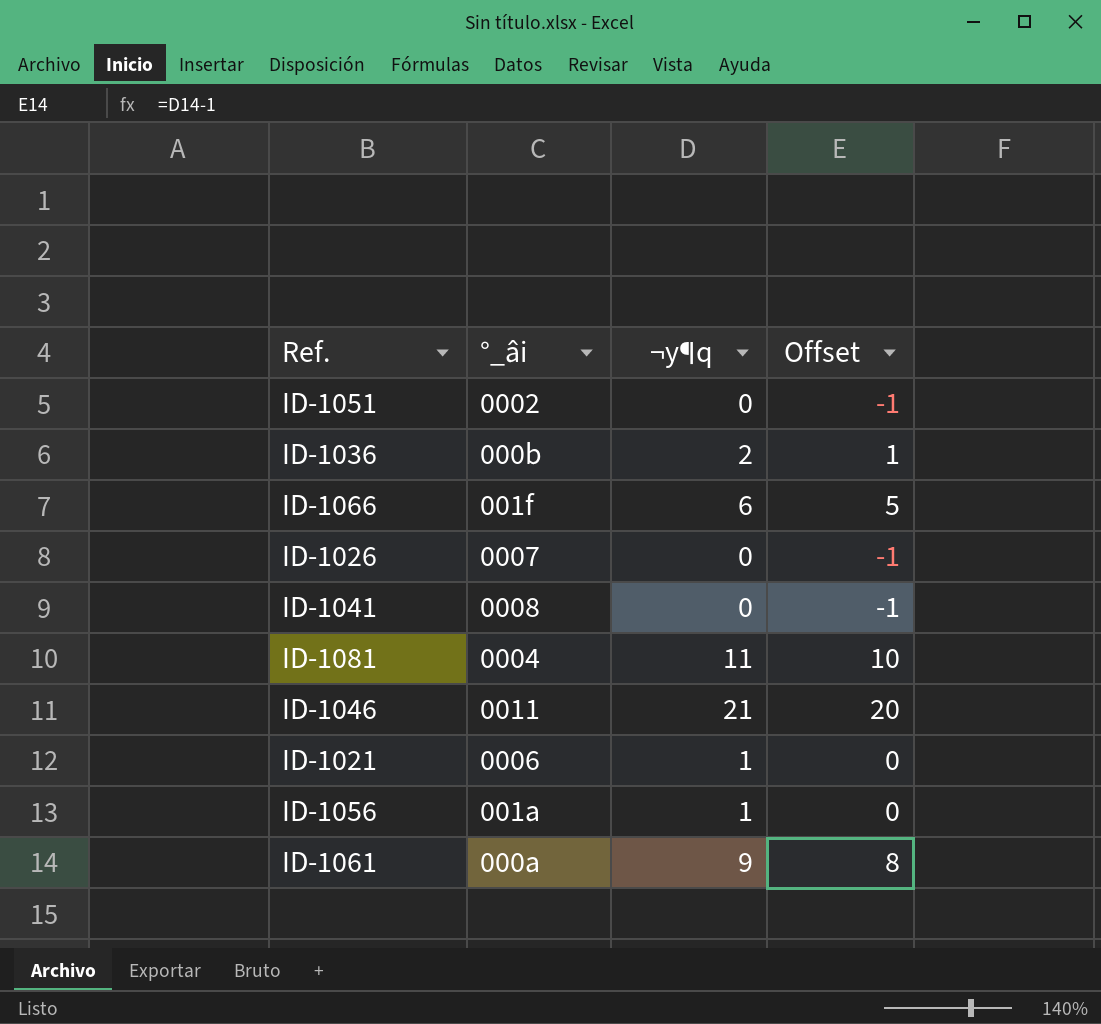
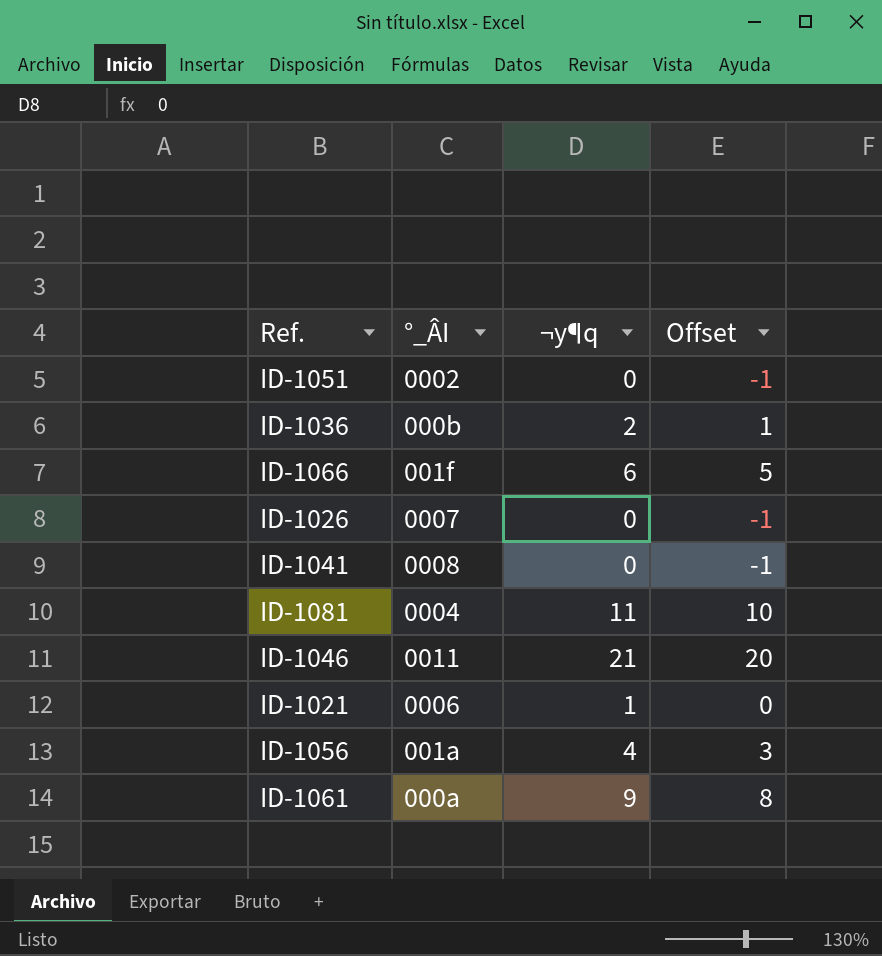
column name: °_âi -> °_ÂI
ID-1056 | ¬y¶q: 1 -> 4
ID-1056 | Offset: 0 -> 3

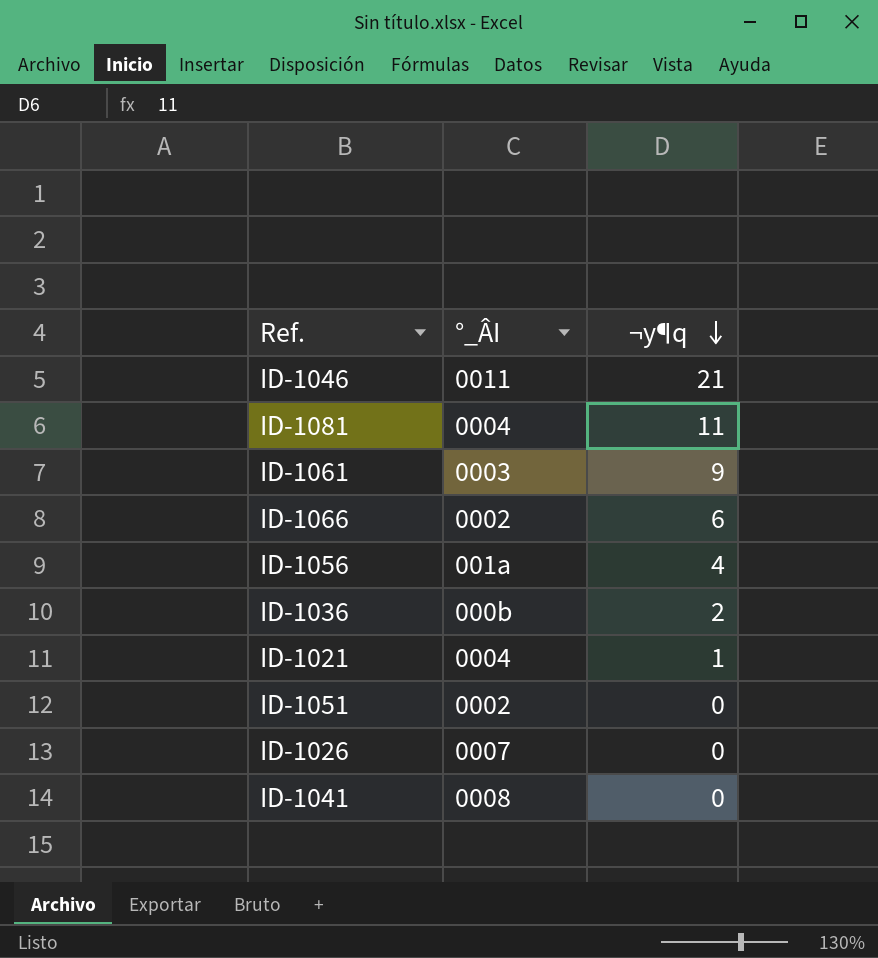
row order: none -> ¬y¶q descending
column Offset | formula: [¬y¶q] - 1 -> none
ID-1061 | °_ÂI: 000a -> 0003
ID-1066 | °_ÂI: 001f -> 0002
ID-1021 | °_ÂI: 0006 -> 0004

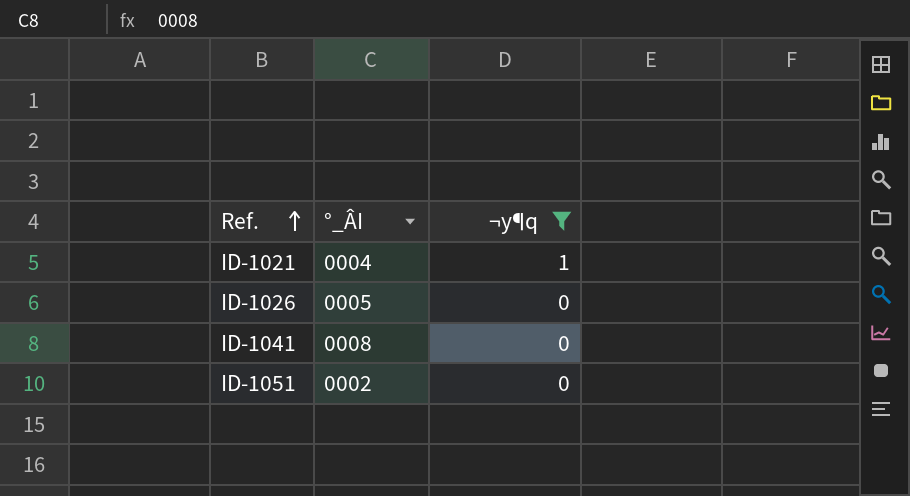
filter: none -> ¬y¶q <= 1
row order: ¬y¶q descending -> Ref. ascending
ID-1026 | °_ÂI: 0007 -> 0005

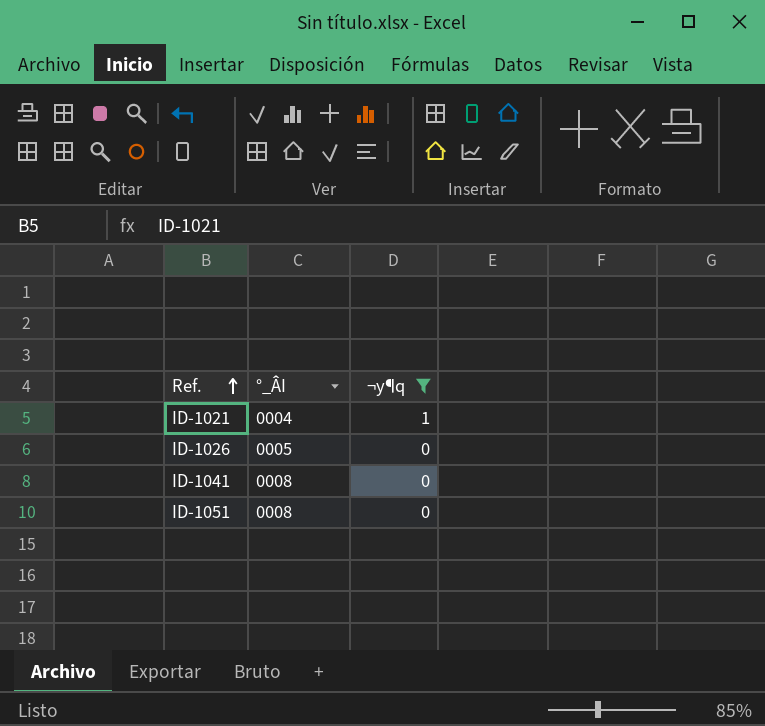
ID-1051 | °_ÂI: 0002 -> 0008

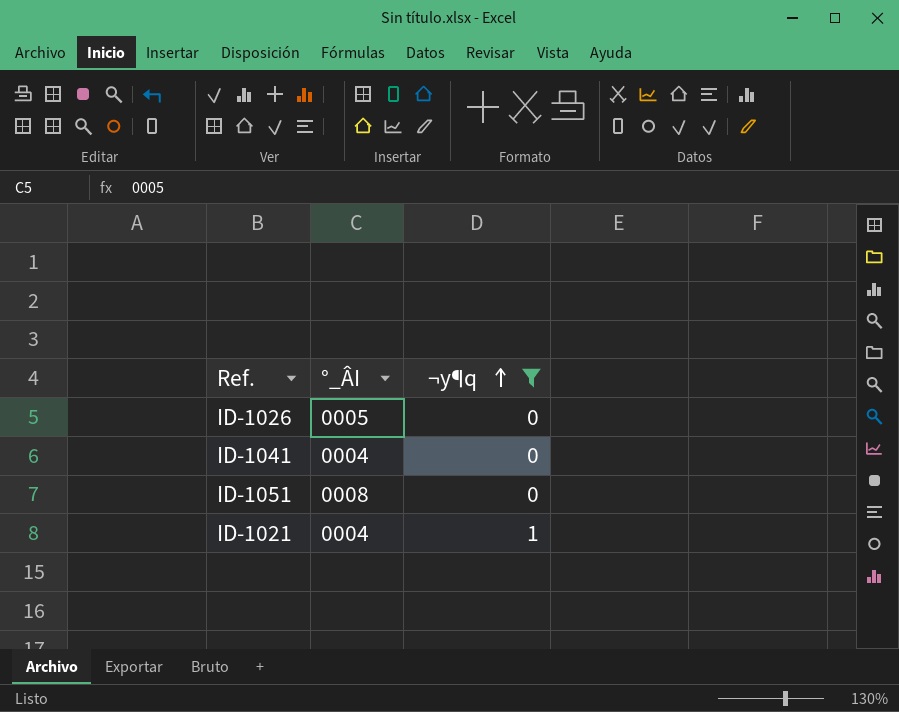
row order: Ref. ascending -> ¬y¶q ascending
ID-1041 | °_ÂI: 0008 -> 0004

